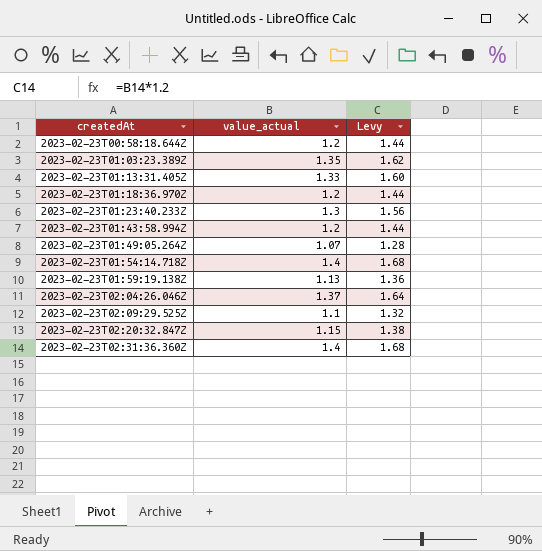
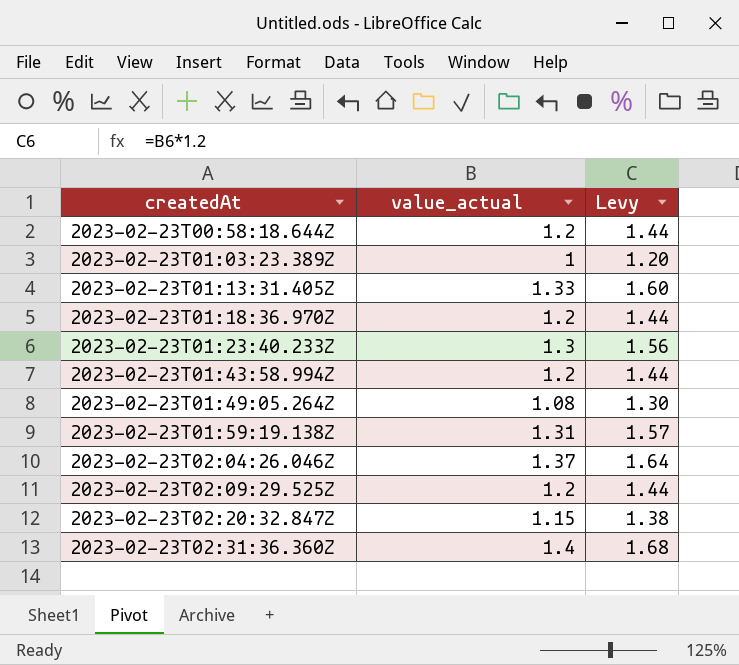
row 2023-02-23T01:54:14.718Z: 1.4 | 1.68 -> none
2023-02-23T01:03:23.389Z | value_actual: 1.35 -> 1
2023-02-23T01:03:23.389Z | Levy: 1.62 -> 1.20
2023-02-23T01:49:05.264Z | value_actual: 1.07 -> 1.08
2023-02-23T01:49:05.264Z | Levy: 1.28 -> 1.30
2023-02-23T01:59:19.138Z | value_actual: 1.13 -> 1.31
2023-02-23T01:59:19.138Z | Levy: 1.36 -> 1.57
2023-02-23T02:09:29.525Z | value_actual: 1.1 -> 1.2
2023-02-23T02:09:29.525Z | Levy: 1.32 -> 1.44

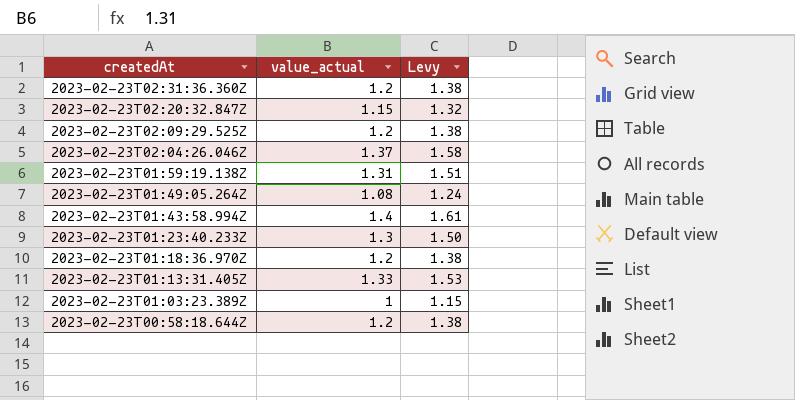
row order: createdAt ascending -> createdAt descending
column Levy | formula: [value_actual] * 1.2 -> [value_actual] * 1.15
2023-02-23T02:31:36.360Z | value_actual: 1.4 -> 1.2
2023-02-23T01:43:58.994Z | value_actual: 1.2 -> 1.4

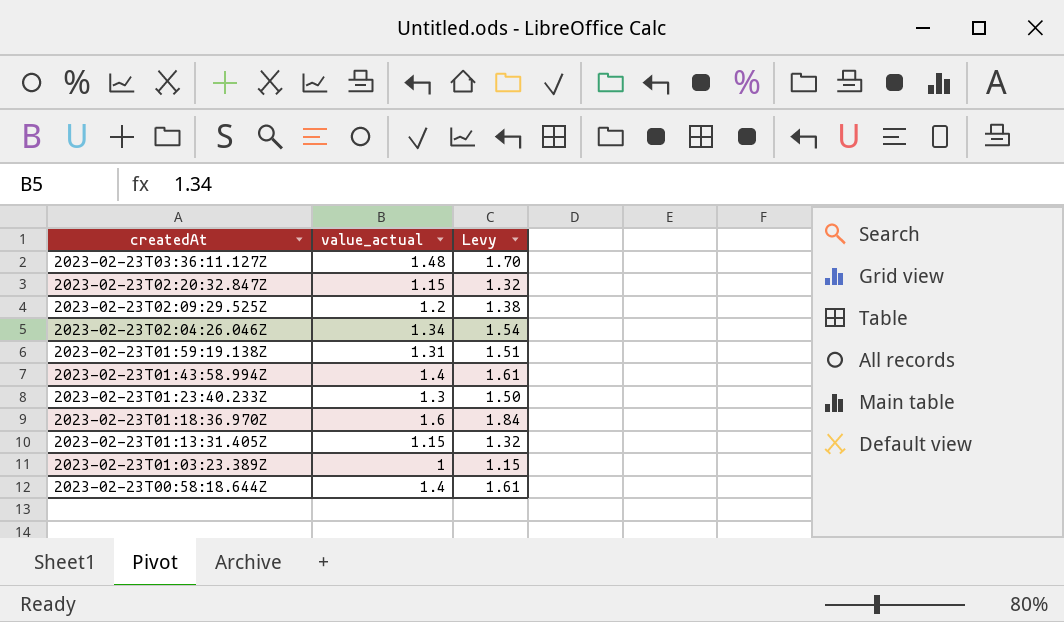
row 2023-02-23T02:31:36.360Z: 1.2 | 1.38 -> none
row 2023-02-23T01:49:05.264Z: 1.08 | 1.24 -> none
row 2023-02-23T03:36:11.127Z: none -> 1.48 | 1.70
2023-02-23T02:04:26.046Z | value_actual: 1.37 -> 1.34
2023-02-23T02:04:26.046Z | Levy: 1.58 -> 1.54
2023-02-23T01:18:36.970Z | value_actual: 1.2 -> 1.6
2023-02-23T01:18:36.970Z | Levy: 1.38 -> 1.84
2023-02-23T01:13:31.405Z | value_actual: 1.33 -> 1.15
2023-02-23T01:13:31.405Z | Levy: 1.53 -> 1.32
2023-02-23T00:58:18.644Z | value_actual: 1.2 -> 1.4
2023-02-23T00:58:18.644Z | Levy: 1.38 -> 1.61

